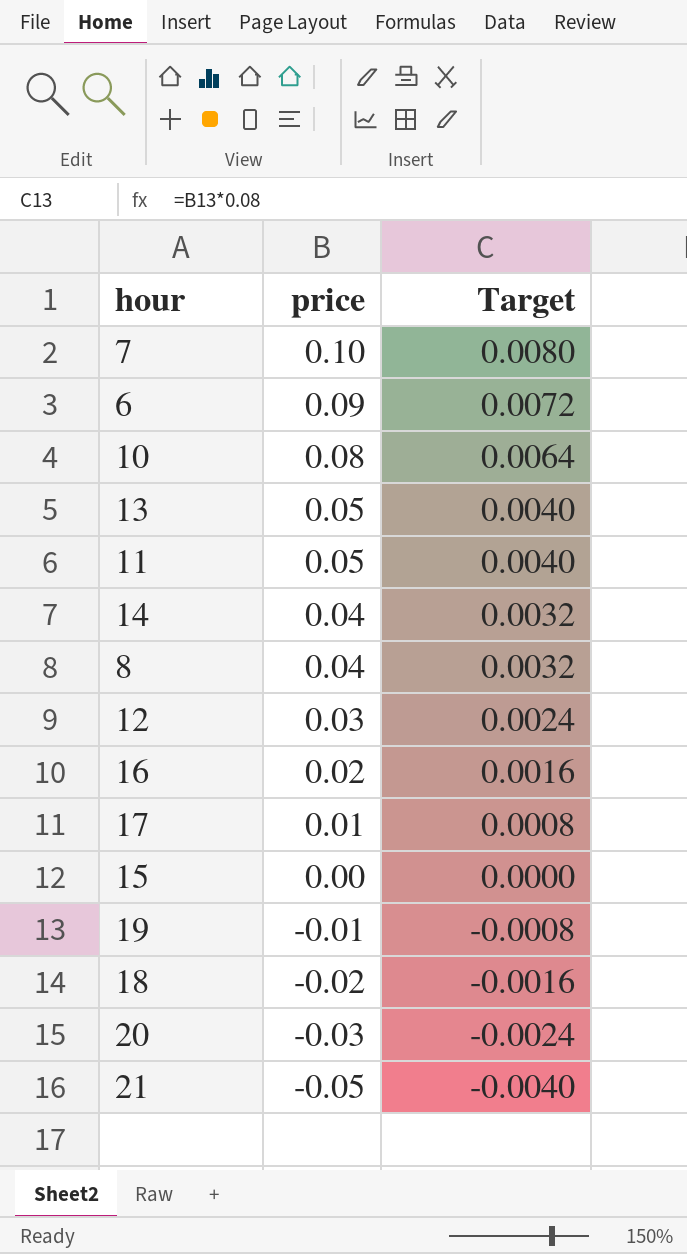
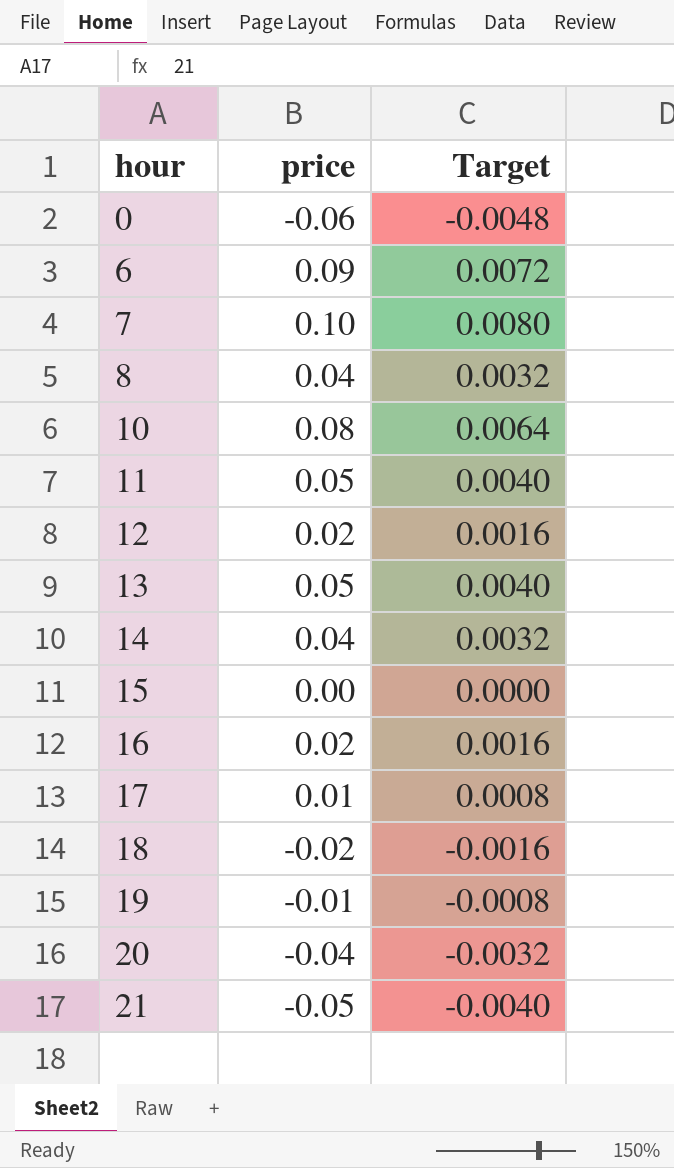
row order: price descending -> hour ascending
row 0: none -> -0.06 | -0.0048
12 | price: 0.03 -> 0.02
12 | Target: 0.0024 -> 0.0016
20 | price: -0.03 -> -0.04
20 | Target: -0.0024 -> -0.0032

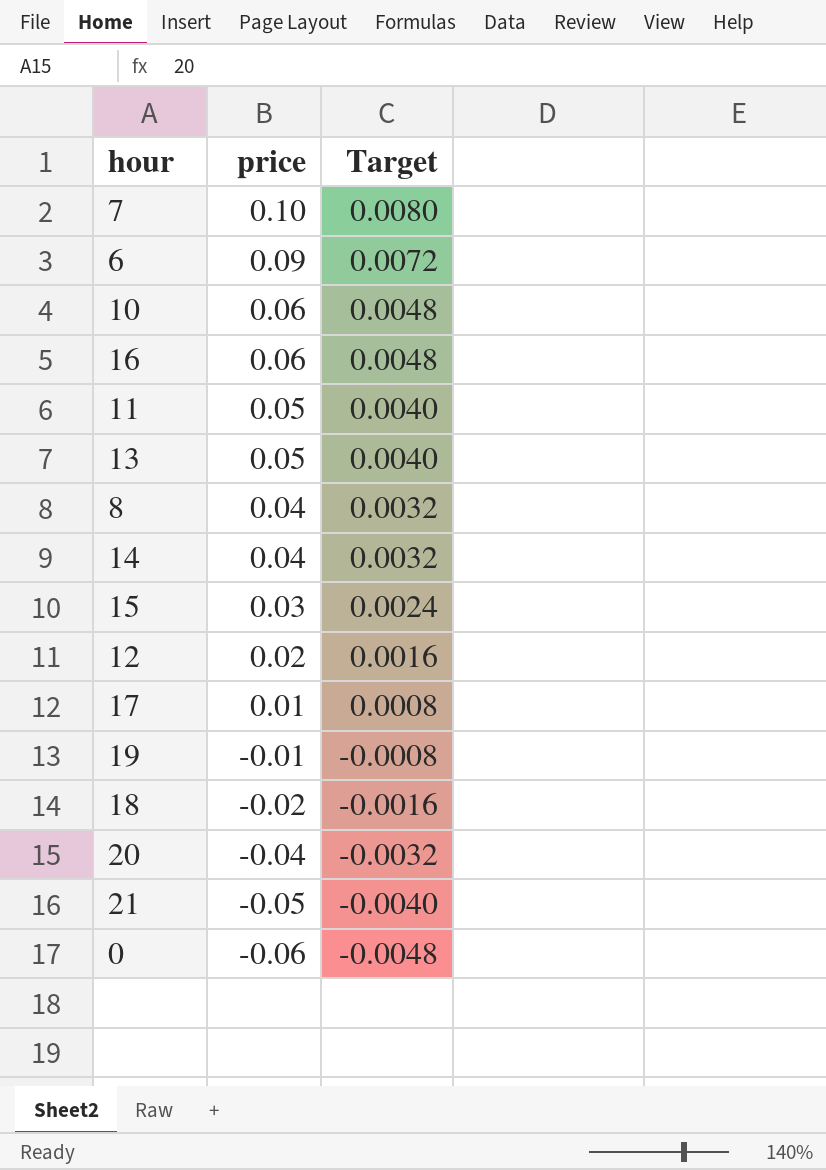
row order: hour ascending -> price descending
10 | price: 0.08 -> 0.06
10 | Target: 0.0064 -> 0.0048
16 | price: 0.02 -> 0.06
16 | Target: 0.0016 -> 0.0048
15 | price: 0.00 -> 0.03
15 | Target: 0.0000 -> 0.0024

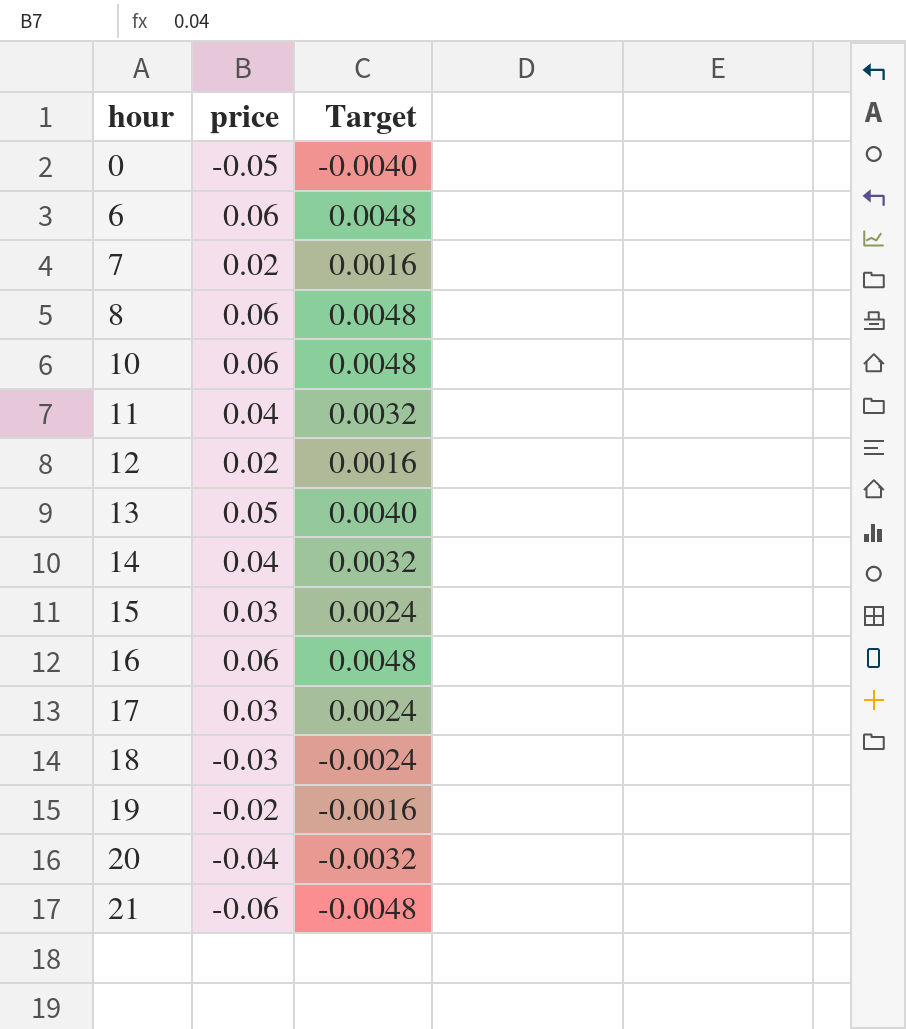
row order: price descending -> hour ascending
0 | price: -0.06 -> -0.05
0 | Target: -0.0048 -> -0.0040
6 | price: 0.09 -> 0.06
6 | Target: 0.0072 -> 0.0048
7 | price: 0.10 -> 0.02
7 | Target: 0.0080 -> 0.0016
8 | price: 0.04 -> 0.06
8 | Target: 0.0032 -> 0.0048
11 | price: 0.05 -> 0.04
11 | Target: 0.0040 -> 0.0032
17 | price: 0.01 -> 0.03
17 | Target: 0.0008 -> 0.0024
18 | price: -0.02 -> -0.03
18 | Target: -0.0016 -> -0.0024
19 | price: -0.01 -> -0.02
19 | Target: -0.0008 -> -0.0016
21 | price: -0.05 -> -0.06
21 | Target: -0.0040 -> -0.0048

